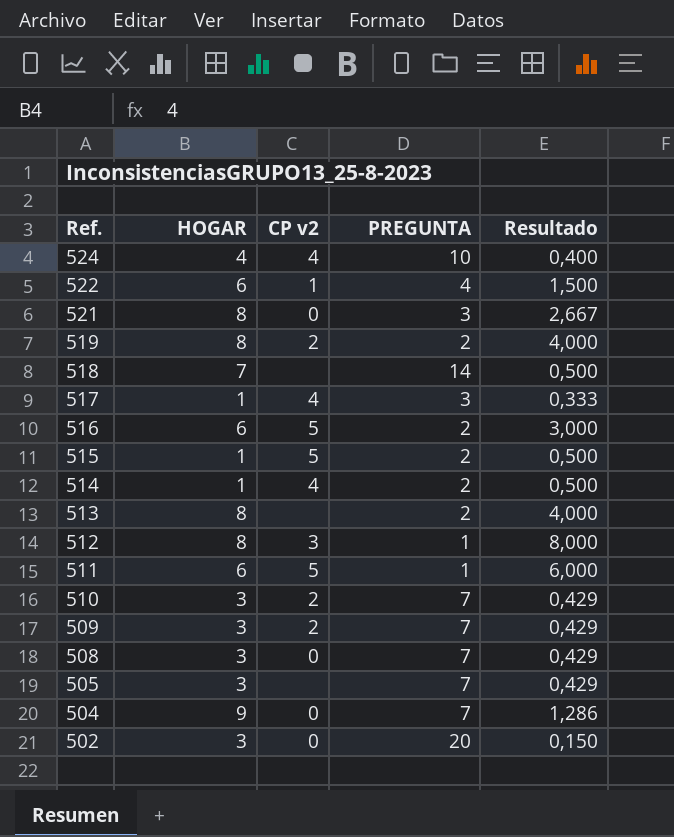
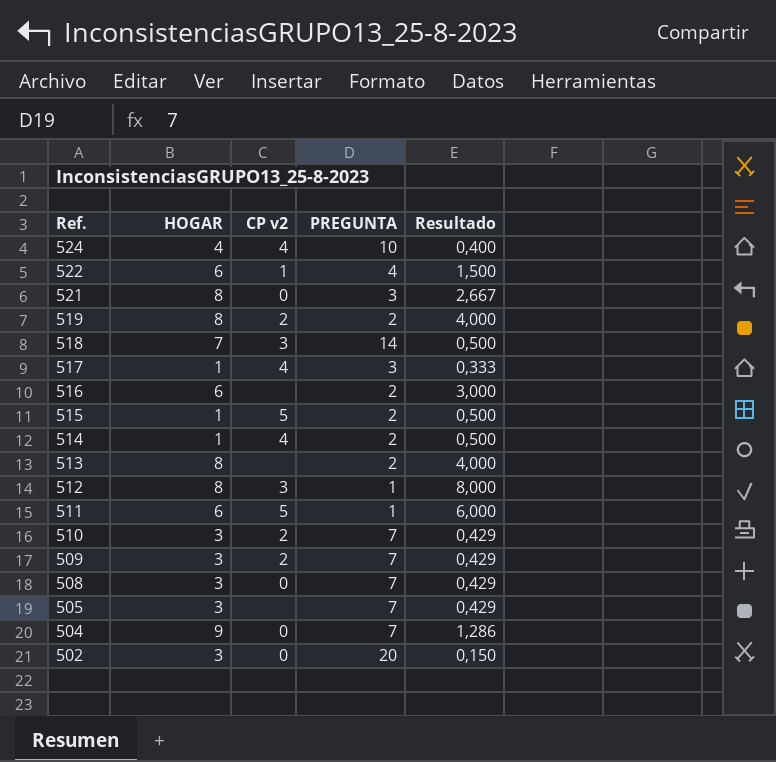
518 | CP v2: none -> 3
516 | CP v2: 5 -> none

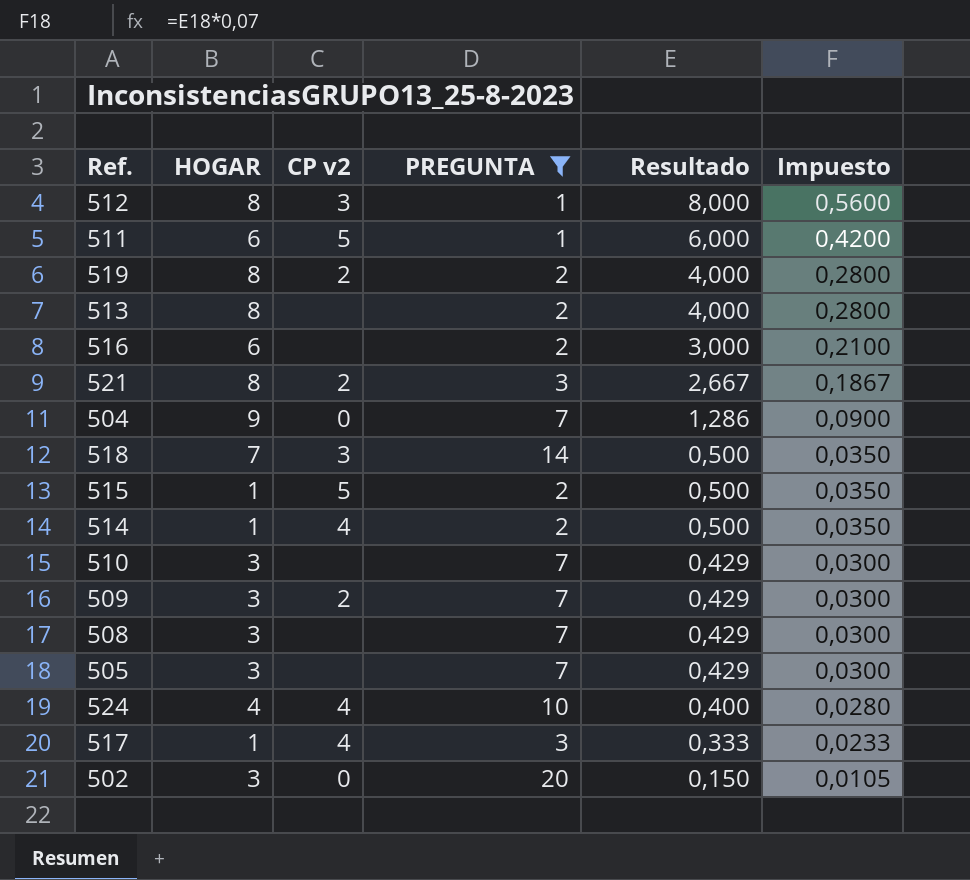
filter: none -> PREGUNTA != 4
row order: Ref. descending -> Resultado descending
column Impuesto | formula: none -> [Resultado] * 0,07
521 | CP v2: 0 -> 2
510 | CP v2: 2 -> none
508 | CP v2: 0 -> none

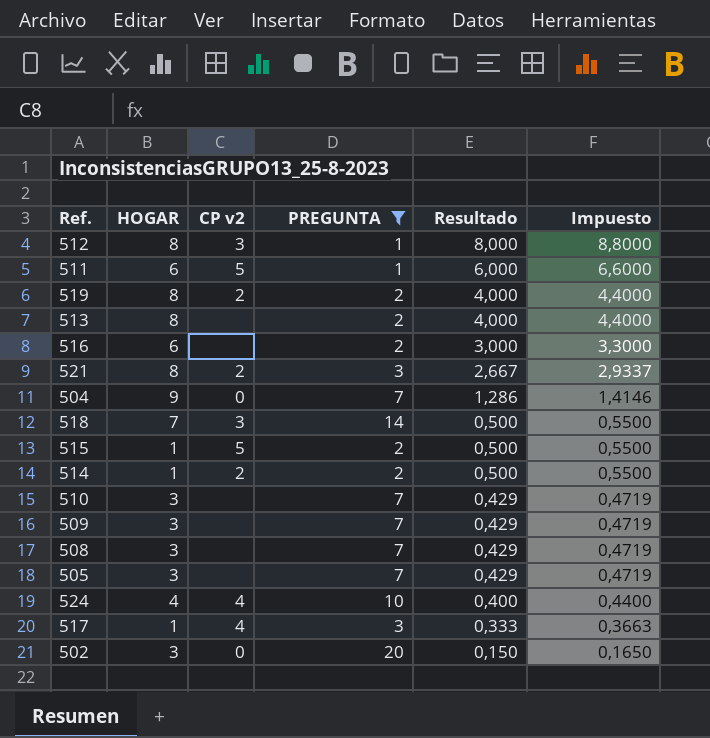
column Impuesto | formula: [Resultado] * 0,07 -> [Resultado] * 1,1
514 | CP v2: 4 -> 2
509 | CP v2: 2 -> none

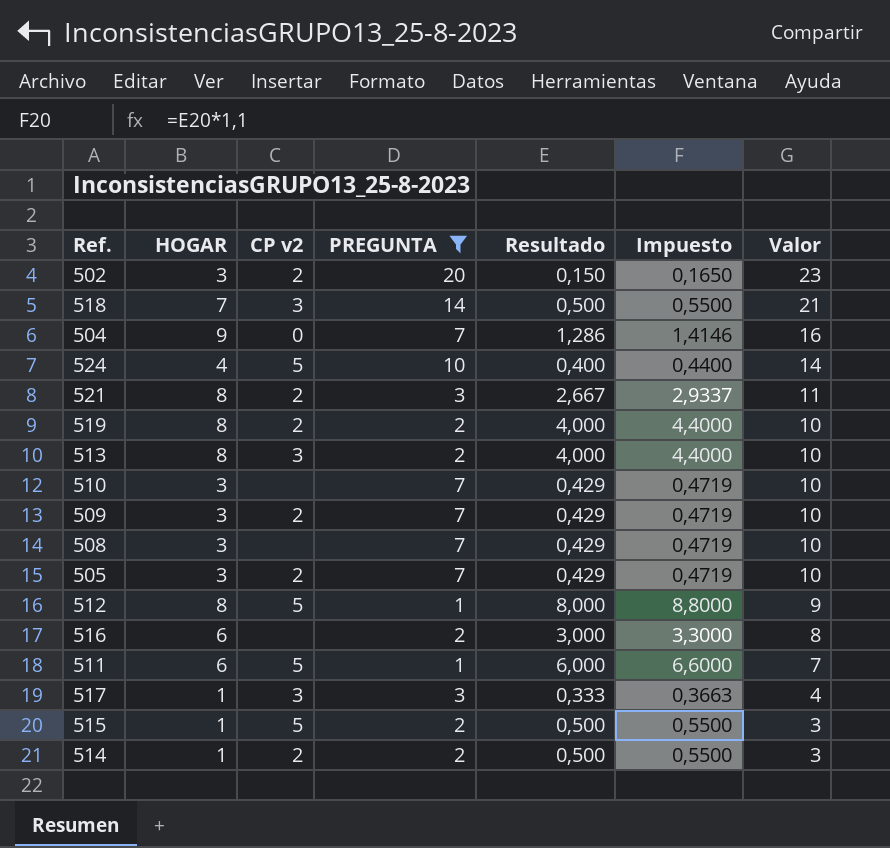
row order: Resultado descending -> Valor descending
column Valor | formula: none -> [HOGAR] + [PREGUNTA]
502 | CP v2: 0 -> 2
524 | CP v2: 4 -> 5
513 | CP v2: none -> 3
509 | CP v2: none -> 2
505 | CP v2: none -> 2
512 | CP v2: 3 -> 5
517 | CP v2: 4 -> 3

